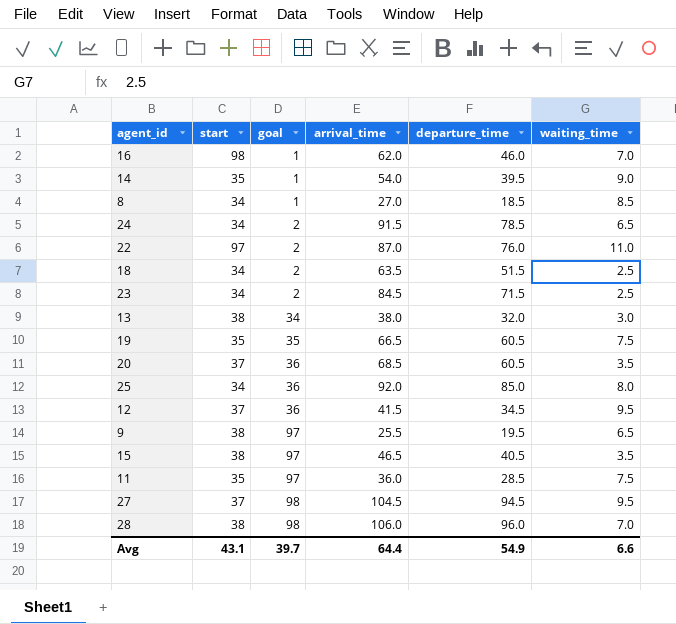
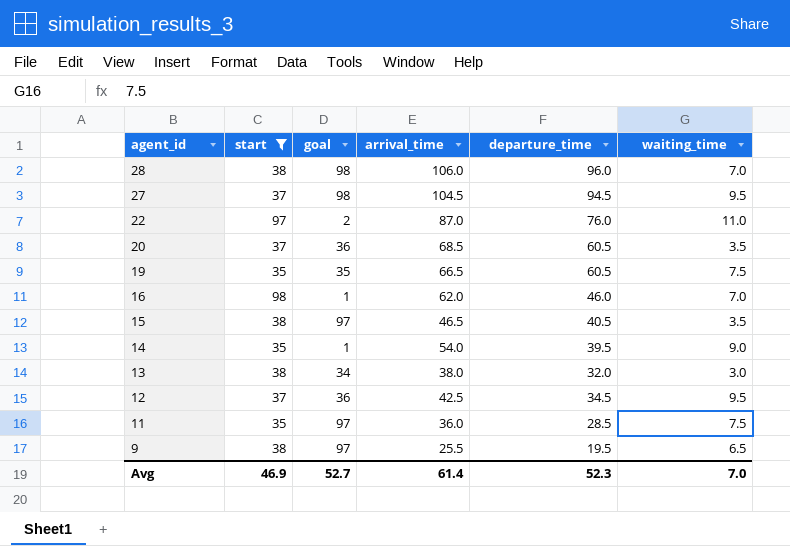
filter: none -> start != 34
row order: goal ascending -> agent_id descending
12 | arrival_time: 41.5 -> 42.5
Avg | start: 43.1 -> 46.9
Avg | goal: 39.7 -> 52.7
Avg | arrival_time: 64.4 -> 61.4
Avg | departure_time: 54.9 -> 52.3
Avg | waiting_time: 6.6 -> 7.0

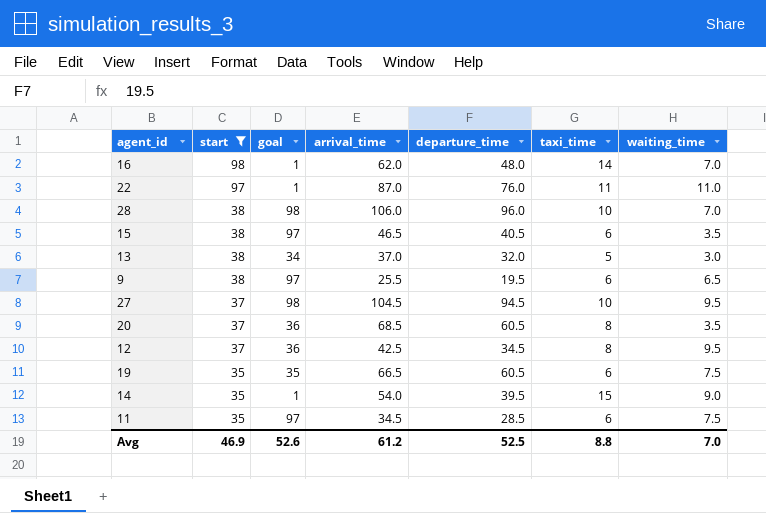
row order: agent_id descending -> start descending
column taxi_time | formula: none -> [arrival_time] - [departure_time]
16 | departure_time: 46.0 -> 48.0
22 | goal: 2 -> 1
13 | arrival_time: 38.0 -> 37.0
11 | arrival_time: 36.0 -> 34.5
Avg | goal: 52.7 -> 52.6
Avg | arrival_time: 61.4 -> 61.2
Avg | departure_time: 52.3 -> 52.5

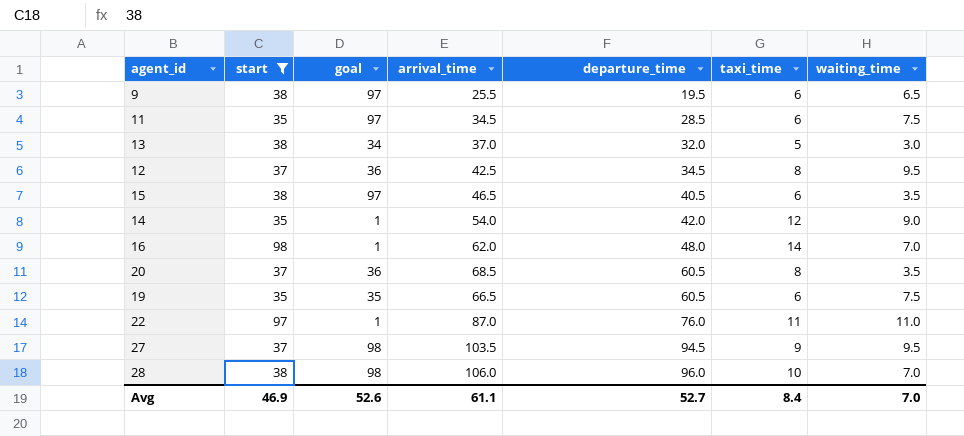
row order: start descending -> departure_time ascending
14 | departure_time: 39.5 -> 42.0
14 | taxi_time: 15 -> 12
27 | arrival_time: 104.5 -> 103.5
27 | taxi_time: 10 -> 9
Avg | arrival_time: 61.2 -> 61.1
Avg | departure_time: 52.5 -> 52.7
Avg | taxi_time: 8.8 -> 8.4

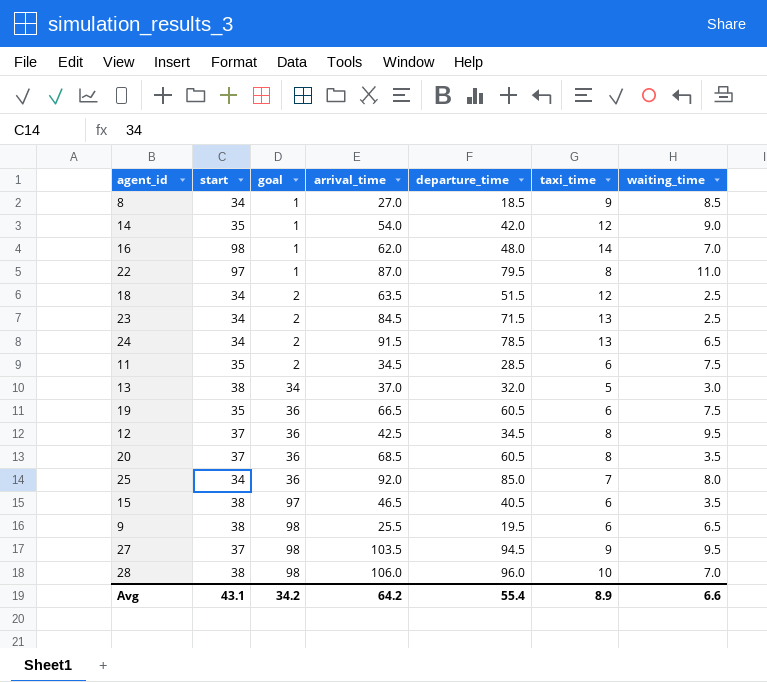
filter: start != 34 -> none
row order: departure_time ascending -> goal ascending
22 | departure_time: 76.0 -> 79.5
22 | taxi_time: 11 -> 8
11 | goal: 97 -> 2
19 | goal: 35 -> 36
9 | goal: 97 -> 98
Avg | start: 46.9 -> 43.1
Avg | goal: 52.6 -> 34.2
Avg | arrival_time: 61.1 -> 64.2
Avg | departure_time: 52.7 -> 55.4
Avg | taxi_time: 8.4 -> 8.9
Avg | waiting_time: 7.0 -> 6.6

